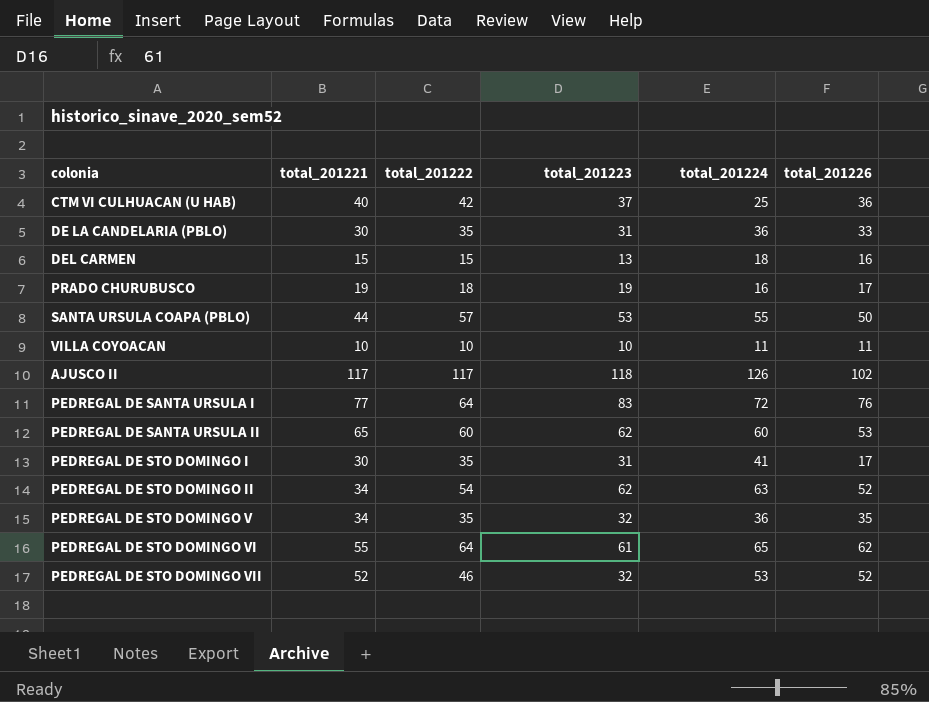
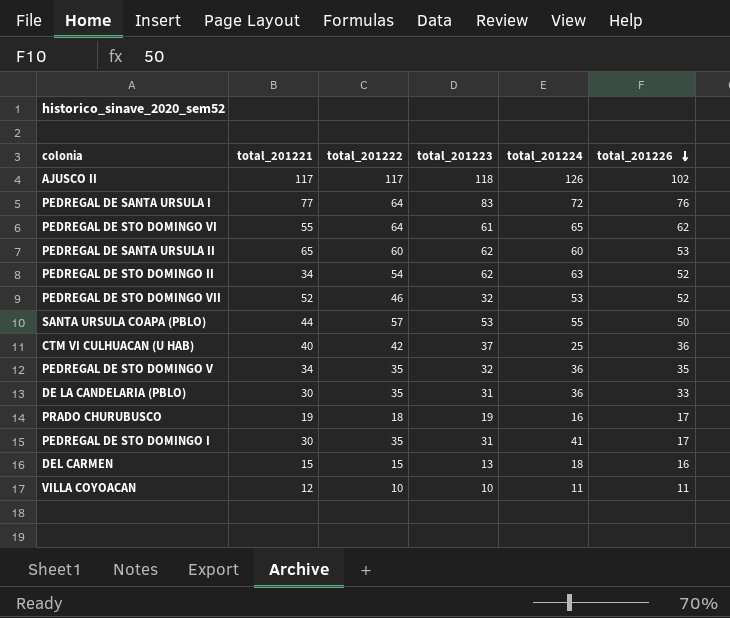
row order: none -> total_201226 descending
VILLA COYOACAN | total_201221: 10 -> 12

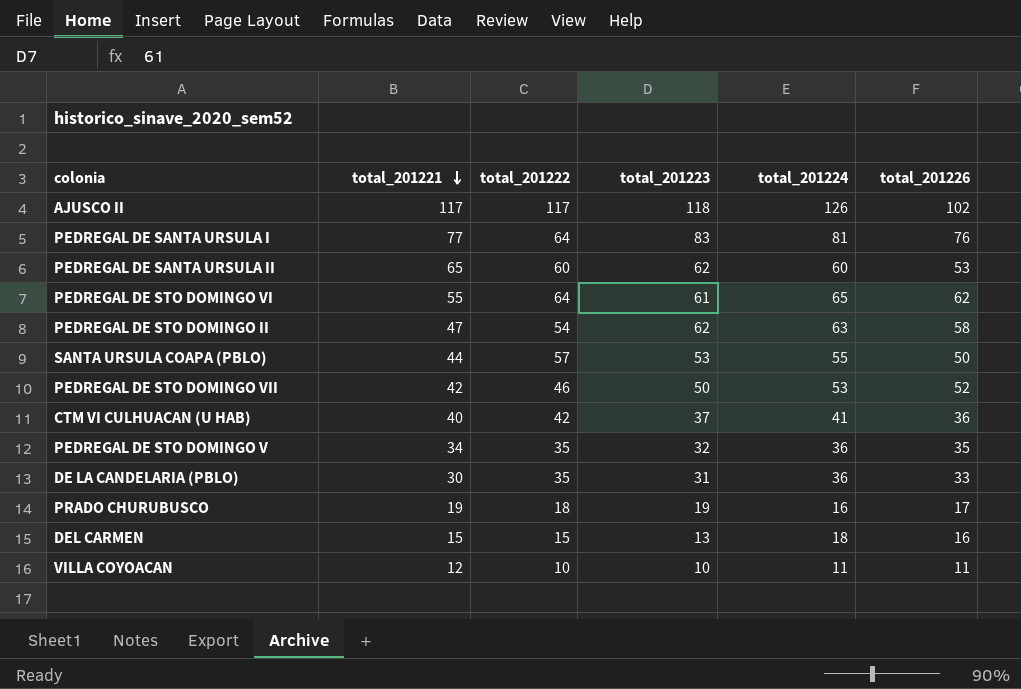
row order: total_201226 descending -> total_201221 descending
row PEDREGAL DE STO DOMINGO I: 30 | 35 | 31 | 41 | 17 -> none
PEDREGAL DE SANTA URSULA I | total_201224: 72 -> 81
PEDREGAL DE STO DOMINGO II | total_201221: 34 -> 47
PEDREGAL DE STO DOMINGO II | total_201226: 52 -> 58
PEDREGAL DE STO DOMINGO VII | total_201221: 52 -> 42
PEDREGAL DE STO DOMINGO VII | total_201223: 32 -> 50
CTM VI CULHUACAN (U HAB) | total_201224: 25 -> 41

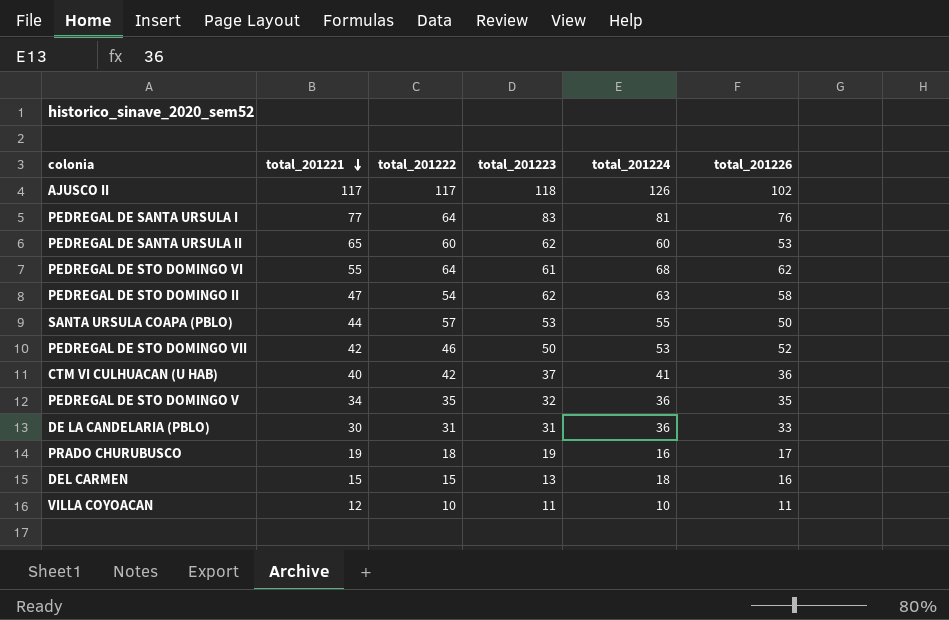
PEDREGAL DE STO DOMINGO VI | total_201224: 65 -> 68
DE LA CANDELARIA (PBLO) | total_201222: 35 -> 31
VILLA COYOACAN | total_201223: 10 -> 11
VILLA COYOACAN | total_201224: 11 -> 10

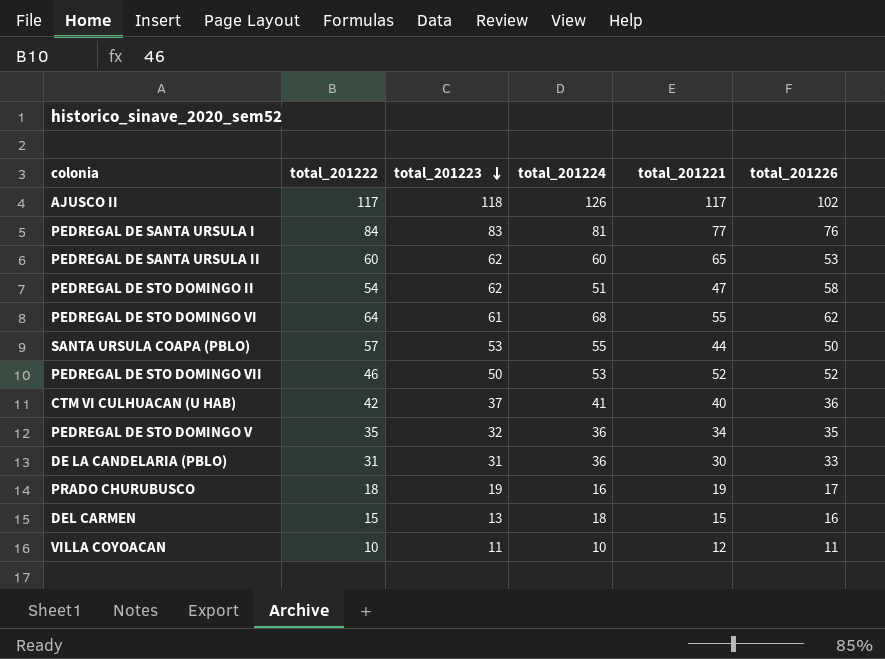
row order: total_201221 descending -> total_201223 descending
column total_201221 | position: 2 -> 5
PEDREGAL DE SANTA URSULA I | total_201222: 64 -> 84
PEDREGAL DE STO DOMINGO II | total_201224: 63 -> 51
PEDREGAL DE STO DOMINGO VII | total_201221: 42 -> 52

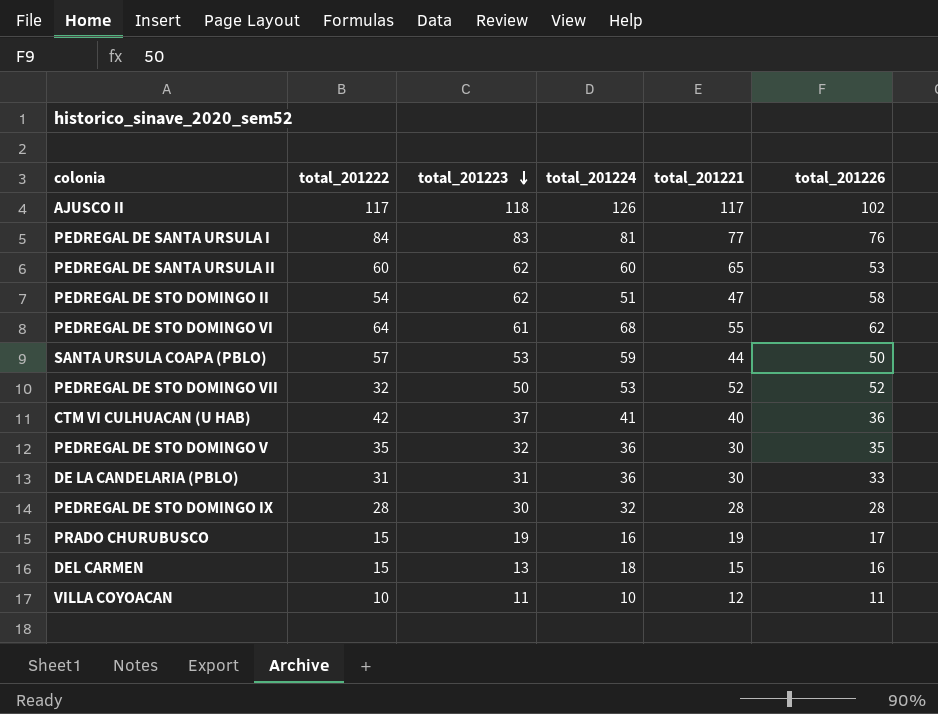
SANTA URSULA COAPA (PBLO) | total_201224: 55 -> 59
PEDREGAL DE STO DOMINGO VII | total_201222: 46 -> 32
PEDREGAL DE STO DOMINGO V | total_201221: 34 -> 30
row PEDREGAL DE STO DOMINGO IX: none -> 28 | 30 | 32 | 28 | 28
PRADO CHURUBUSCO | total_201222: 18 -> 15

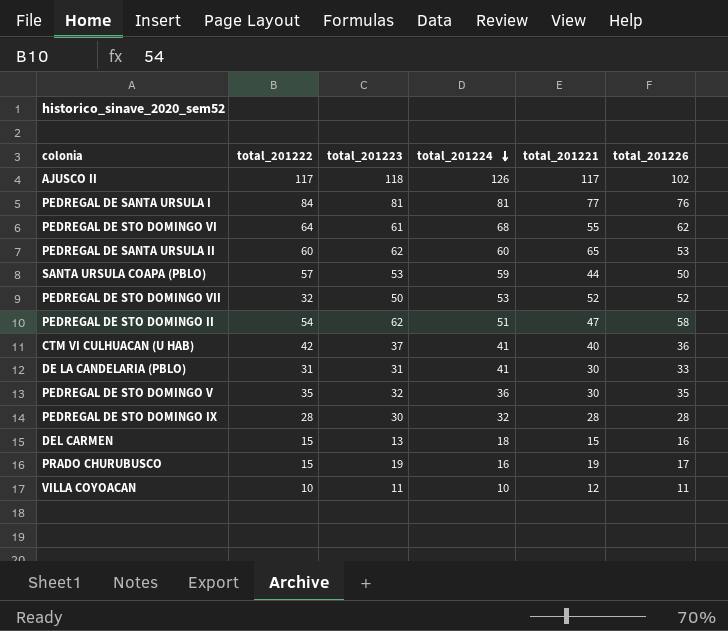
row order: total_201223 descending -> total_201224 descending
PEDREGAL DE SANTA URSULA I | total_201223: 83 -> 81
DE LA CANDELARIA (PBLO) | total_201224: 36 -> 41

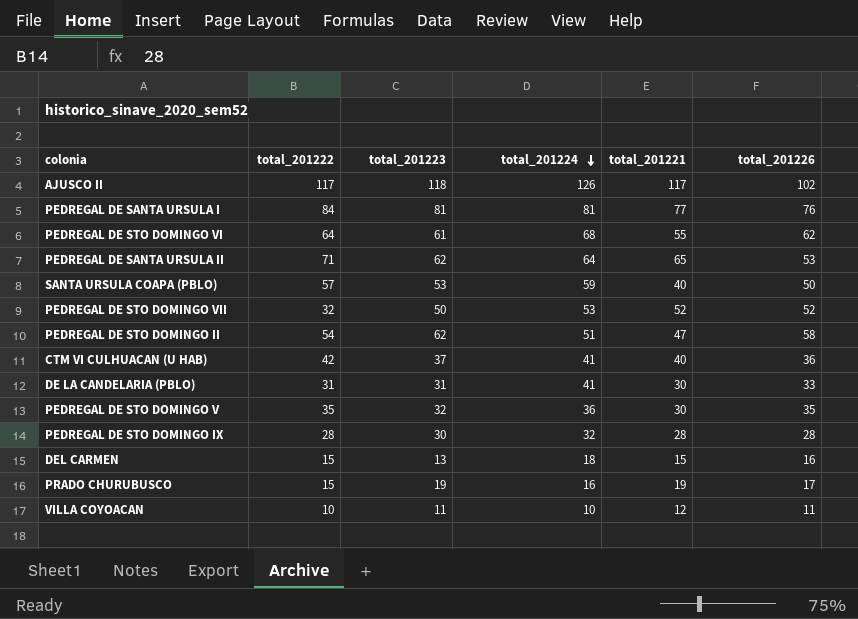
PEDREGAL DE SANTA URSULA II | total_201222: 60 -> 71
PEDREGAL DE SANTA URSULA II | total_201224: 60 -> 64
SANTA URSULA COAPA (PBLO) | total_201221: 44 -> 40

